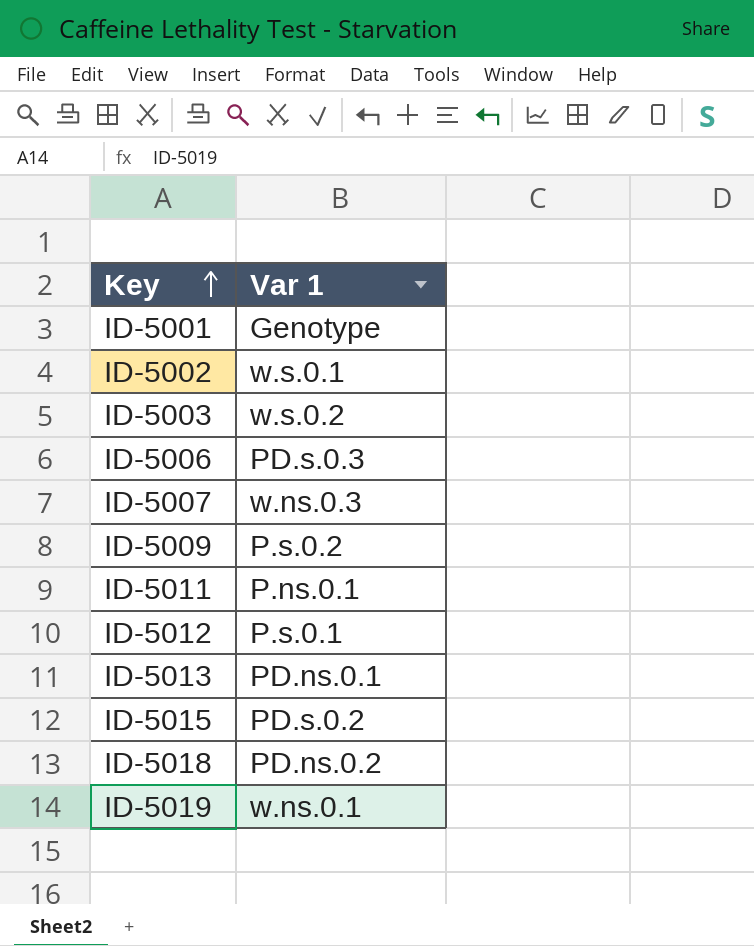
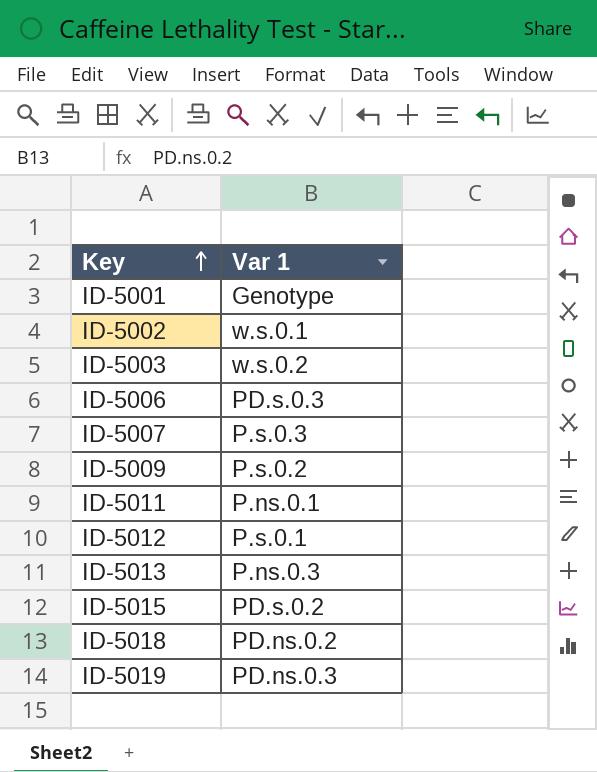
ID-5007 | Var 1: w.ns.0.3 -> P.s.0.3
ID-5013 | Var 1: PD.ns.0.1 -> P.ns.0.3
ID-5019 | Var 1: w.ns.0.1 -> PD.ns.0.3

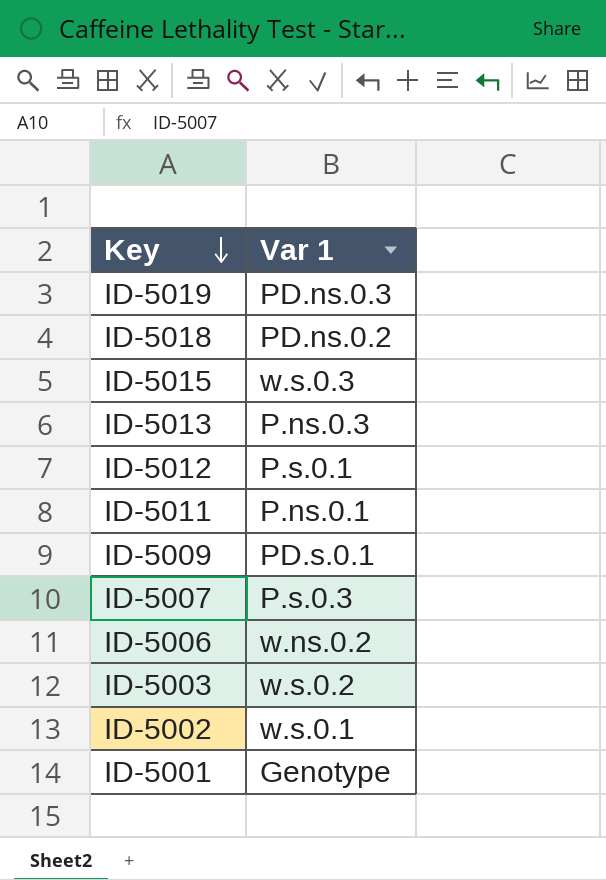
row order: Key ascending -> Key descending
ID-5015 | Var 1: PD.s.0.2 -> w.s.0.3
ID-5009 | Var 1: P.s.0.2 -> PD.s.0.1
ID-5006 | Var 1: PD.s.0.3 -> w.ns.0.2

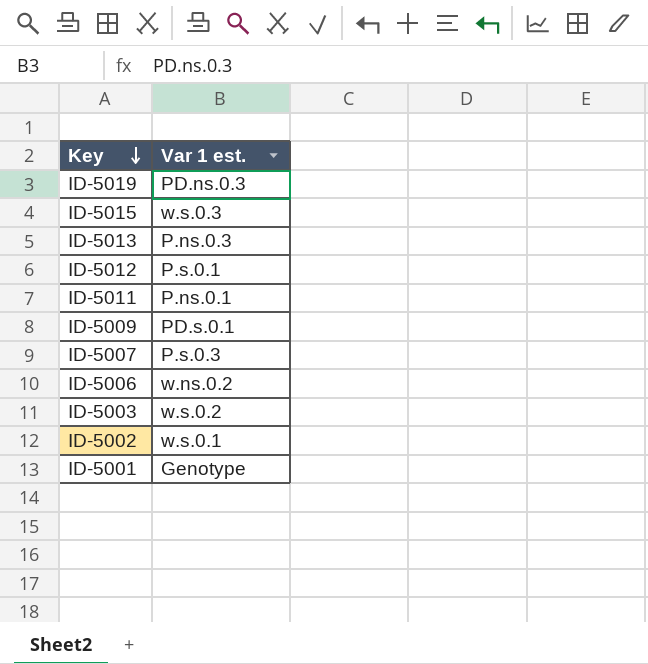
column name: Var 1 -> Var 1 est.
row ID-5018: PD.ns.0.2 -> none

